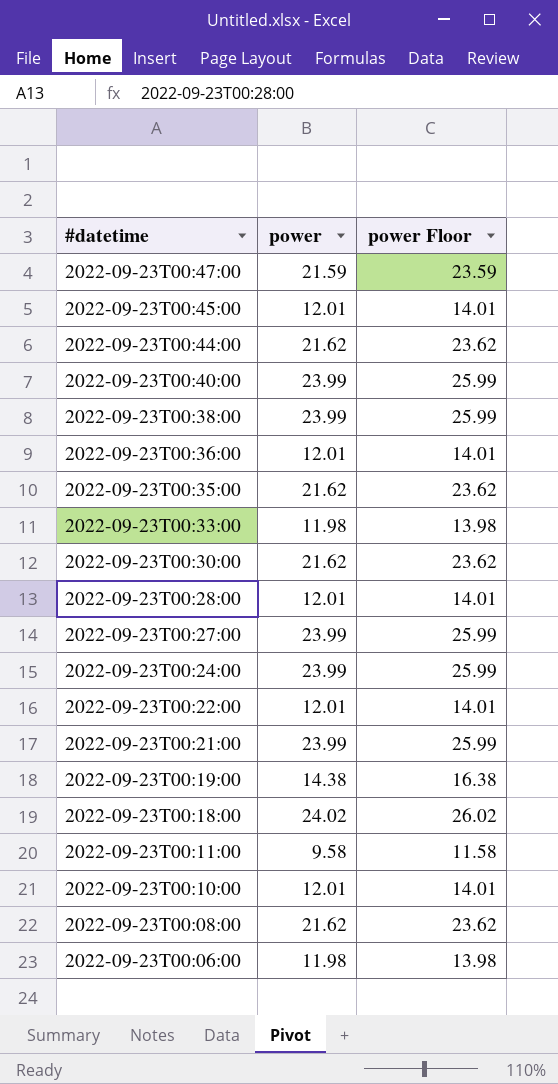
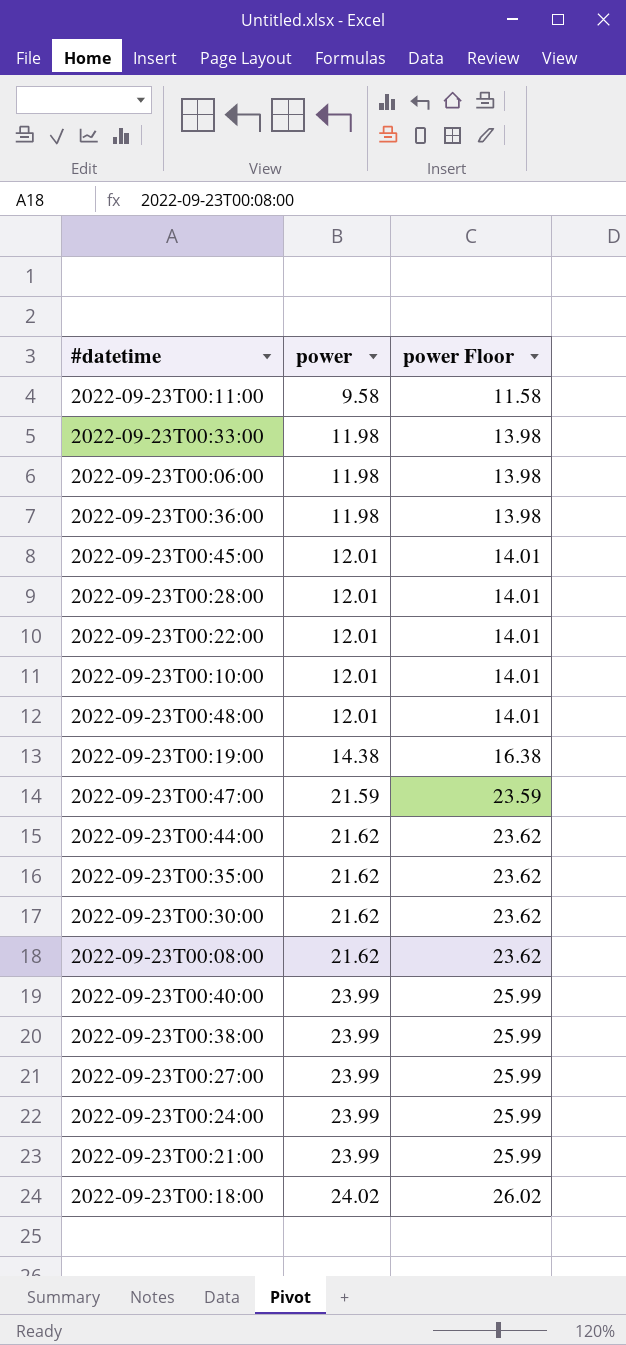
row order: #datetime descending -> power ascending
2022-09-23T00:36:00 | power: 12.01 -> 11.98
2022-09-23T00:36:00 | power Floor: 14.01 -> 13.98
row 2022-09-23T00:48:00: none -> 12.01 | 14.01

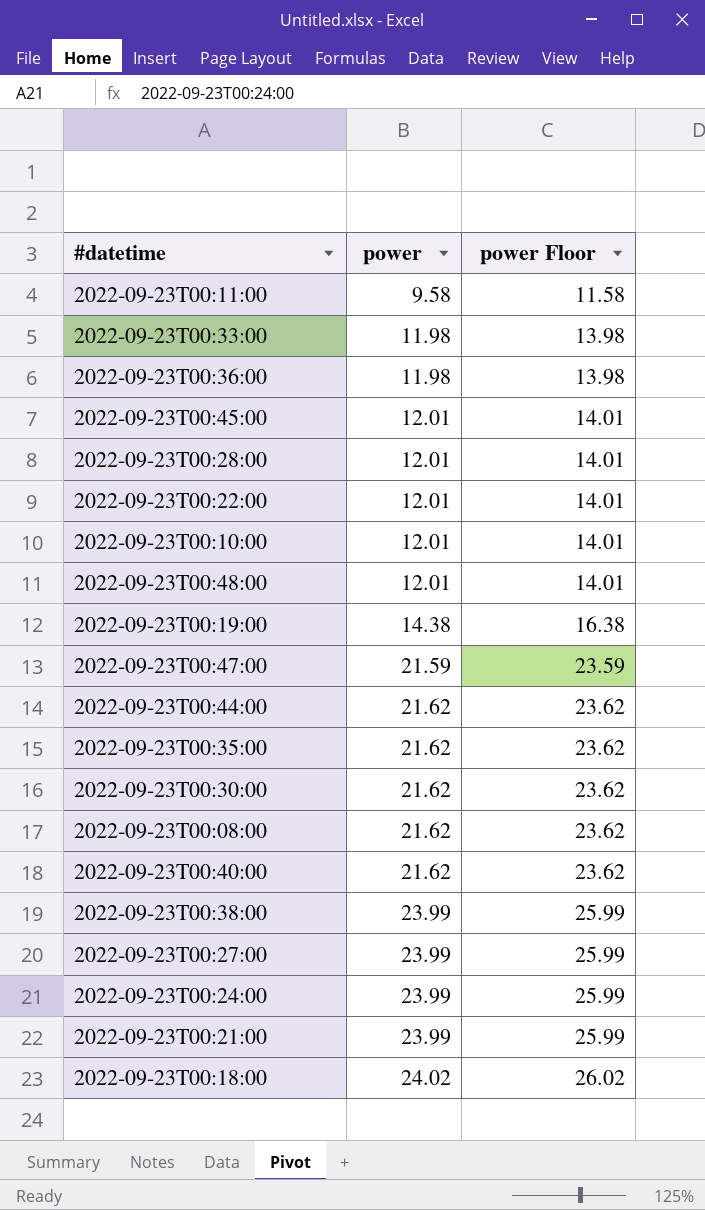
row 2022-09-23T00:06:00: 11.98 | 13.98 -> none
2022-09-23T00:40:00 | power: 23.99 -> 21.62
2022-09-23T00:40:00 | power Floor: 25.99 -> 23.62

